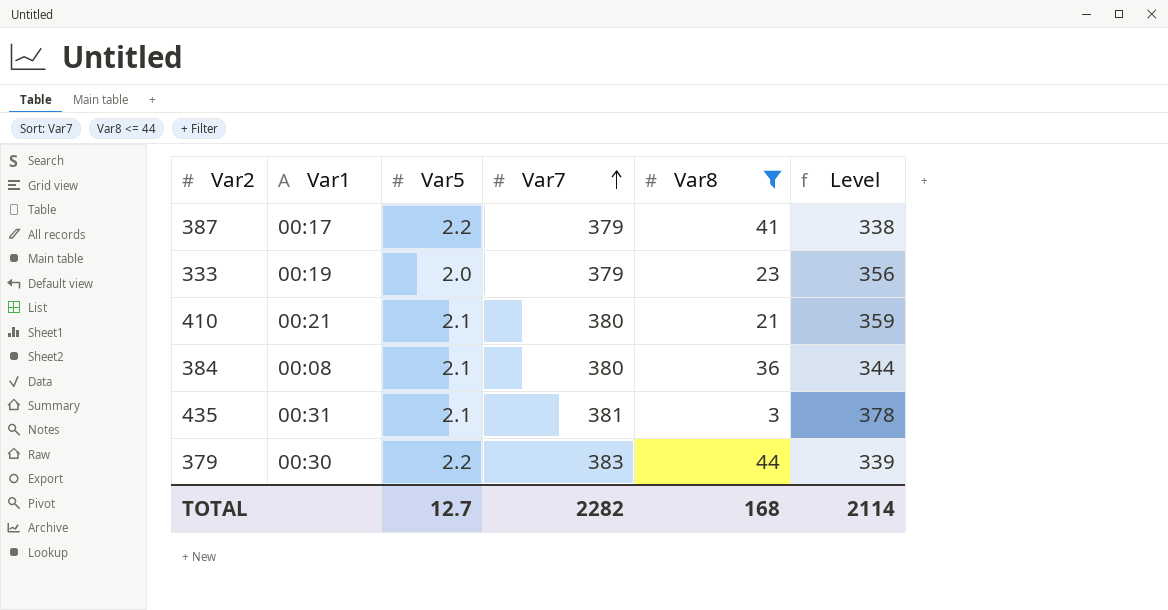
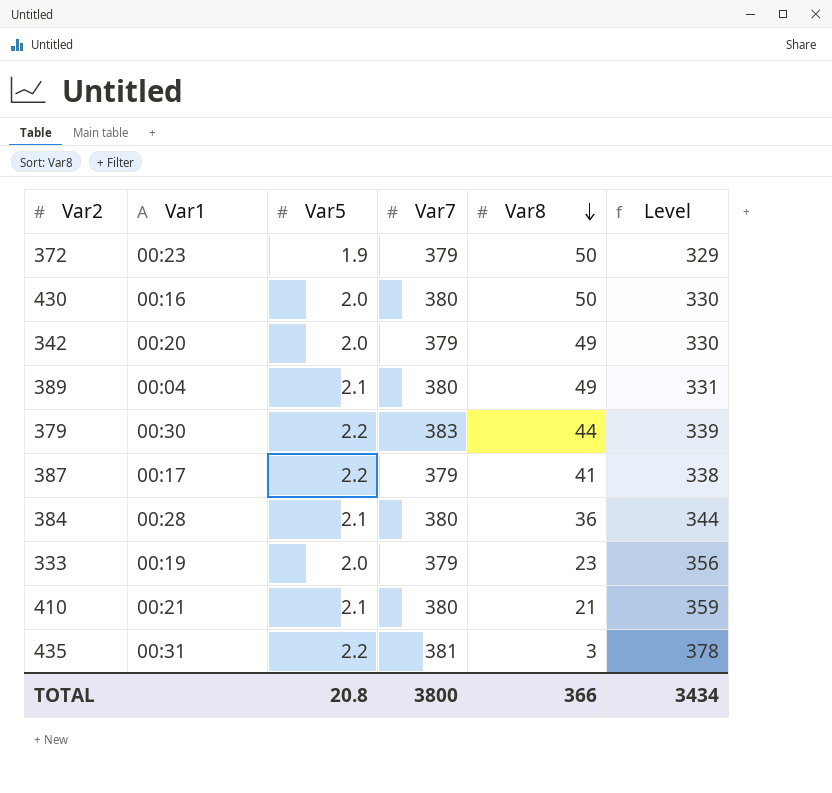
filter: Var8 <= 44 -> none
row order: Var7 ascending -> Var8 descending
384 | Var1: 00:08 -> 00:28
435 | Var5: 2.1 -> 2.2
TOTAL | Var5: 12.7 -> 20.8
TOTAL | Var7: 2282 -> 3800
TOTAL | Var8: 168 -> 366
TOTAL | Level: 2114 -> 3434

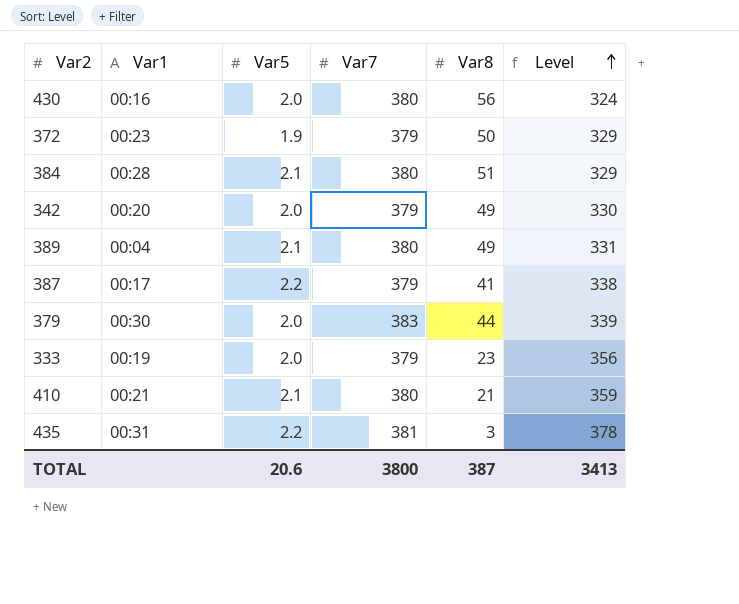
row order: Var8 descending -> Level ascending
430 | Var8: 50 -> 56
430 | Level: 330 -> 324
384 | Var8: 36 -> 51
384 | Level: 344 -> 329
379 | Var5: 2.2 -> 2.0
TOTAL | Var5: 20.8 -> 20.6
TOTAL | Var8: 366 -> 387
TOTAL | Level: 3434 -> 3413

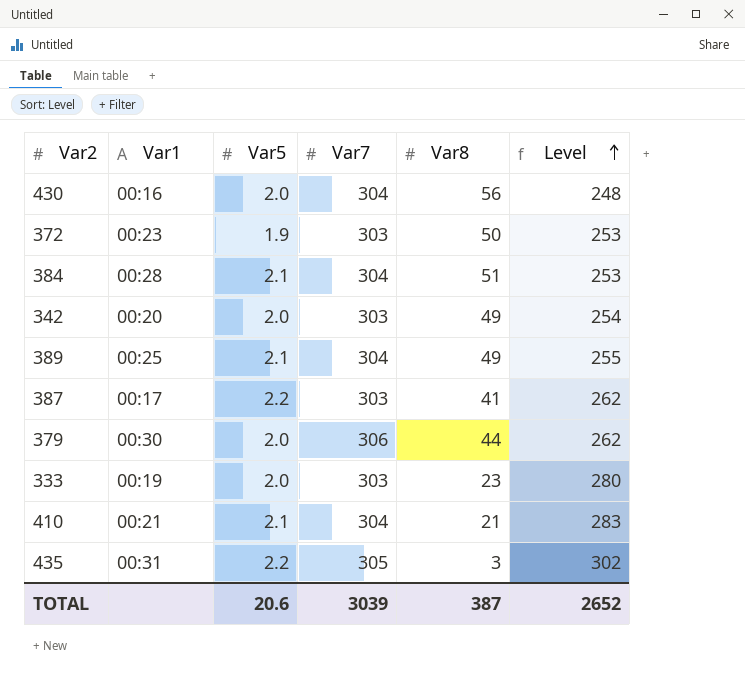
430 | Var7: 380 -> 304
430 | Level: 324 -> 248
372 | Var7: 379 -> 303
372 | Level: 329 -> 253
384 | Var7: 380 -> 304
384 | Level: 329 -> 253
342 | Var7: 379 -> 303
342 | Level: 330 -> 254
389 | Var1: 00:04 -> 00:25
389 | Var7: 380 -> 304
389 | Level: 331 -> 255
387 | Var7: 379 -> 303
387 | Level: 338 -> 262
379 | Var7: 383 -> 306
379 | Level: 339 -> 262
333 | Var7: 379 -> 303
333 | Level: 356 -> 280
410 | Var7: 380 -> 304
410 | Level: 359 -> 283
435 | Var7: 381 -> 305
435 | Level: 378 -> 302
TOTAL | Var7: 3800 -> 3039
TOTAL | Level: 3413 -> 2652

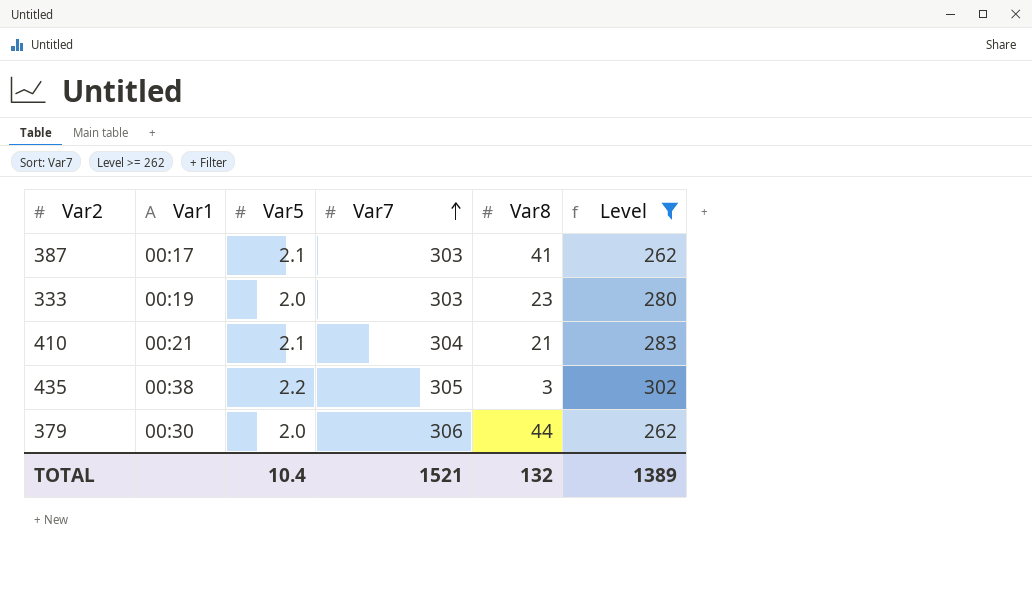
filter: none -> Level >= 262
row order: Level ascending -> Var7 ascending
387 | Var5: 2.2 -> 2.1
435 | Var1: 00:31 -> 00:38
TOTAL | Var5: 20.6 -> 10.4
TOTAL | Var7: 3039 -> 1521
TOTAL | Var8: 387 -> 132
TOTAL | Level: 2652 -> 1389

